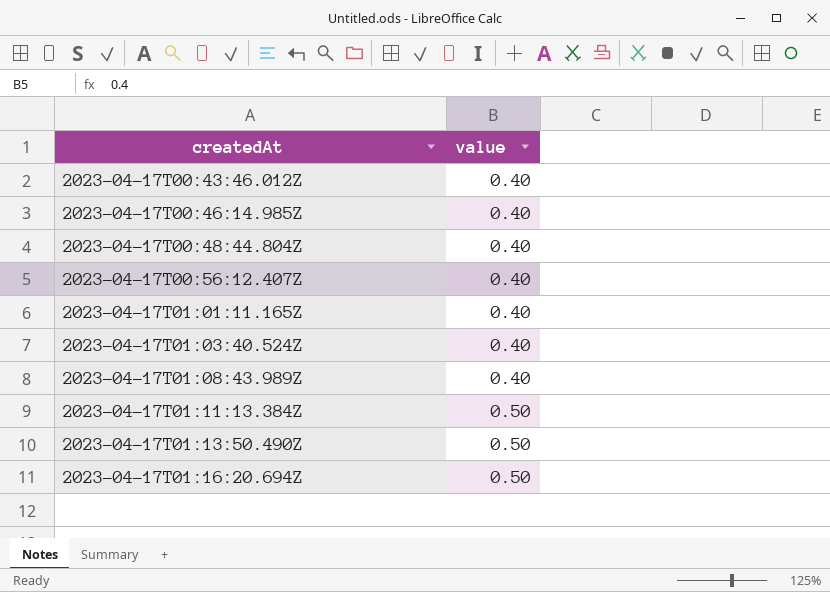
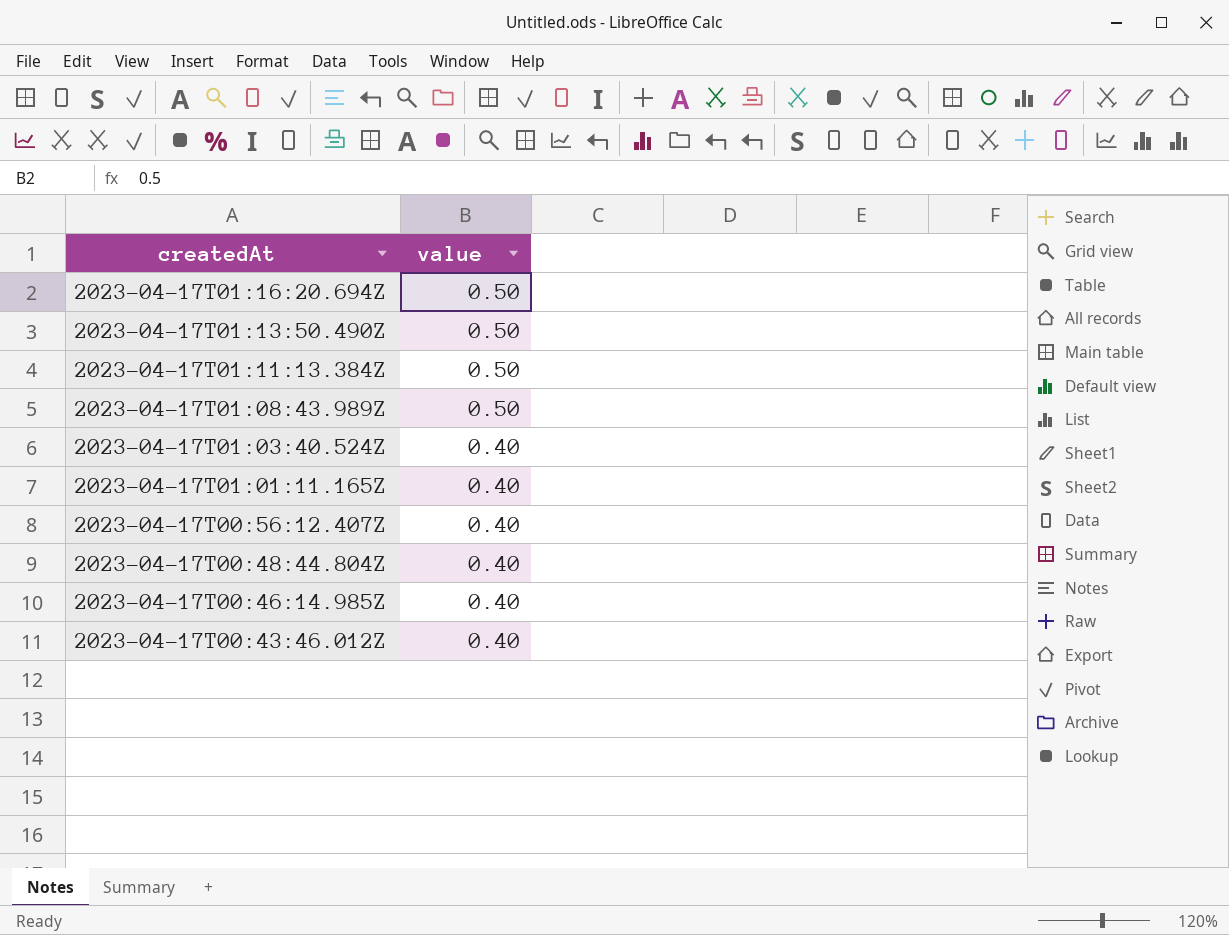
row order: createdAt ascending -> createdAt descending
2023-04-17T01:08:43.989Z | value: 0.40 -> 0.50

